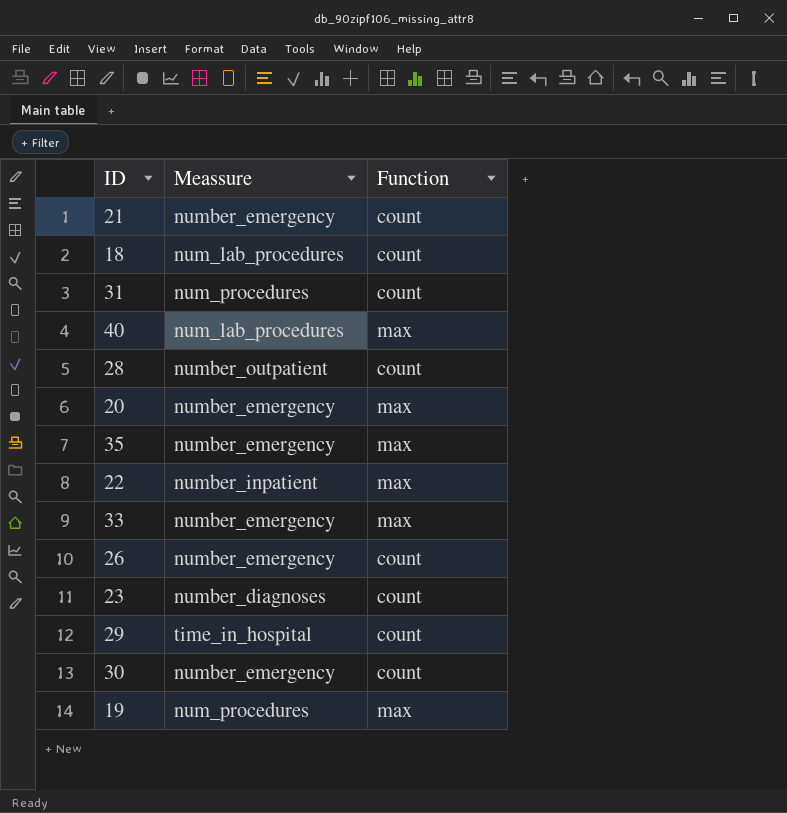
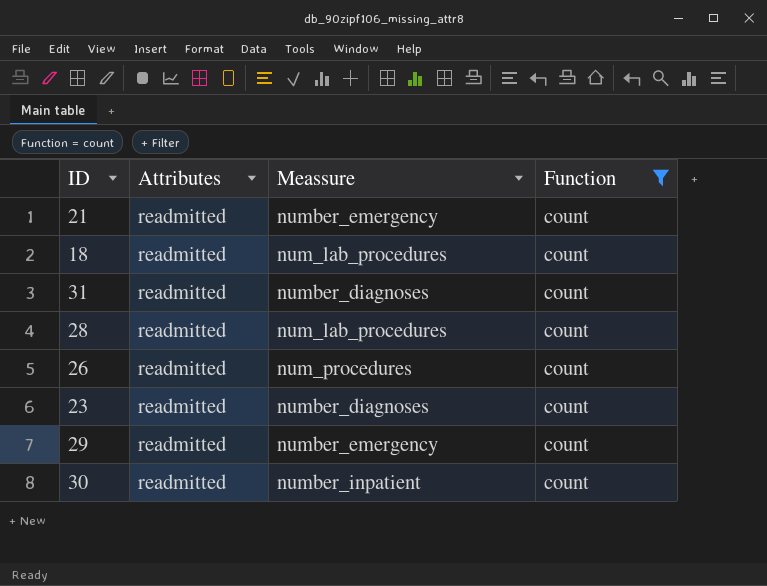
filter: none -> Function = count
column Attributes | position: none -> 2
31 | Meassure: num_procedures -> number_diagnoses
28 | Meassure: number_outpatient -> num_lab_procedures
26 | Meassure: number_emergency -> num_procedures
29 | Meassure: time_in_hospital -> number_emergency
30 | Meassure: number_emergency -> number_inpatient

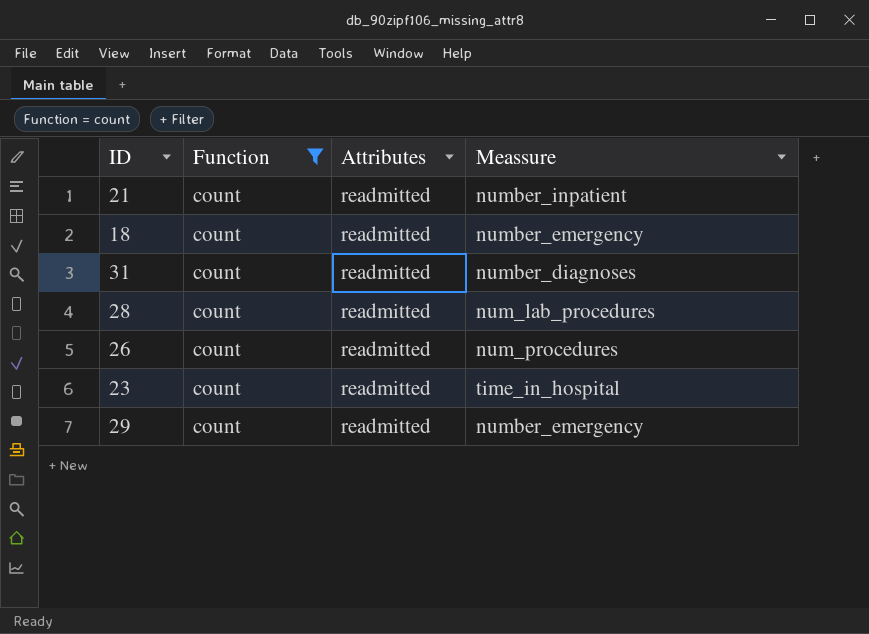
column Function | position: 4 -> 2
row 30: readmitted | number_inpatient | count -> none
21 | Meassure: number_emergency -> number_inpatient
18 | Meassure: num_lab_procedures -> number_emergency
23 | Meassure: number_diagnoses -> time_in_hospital

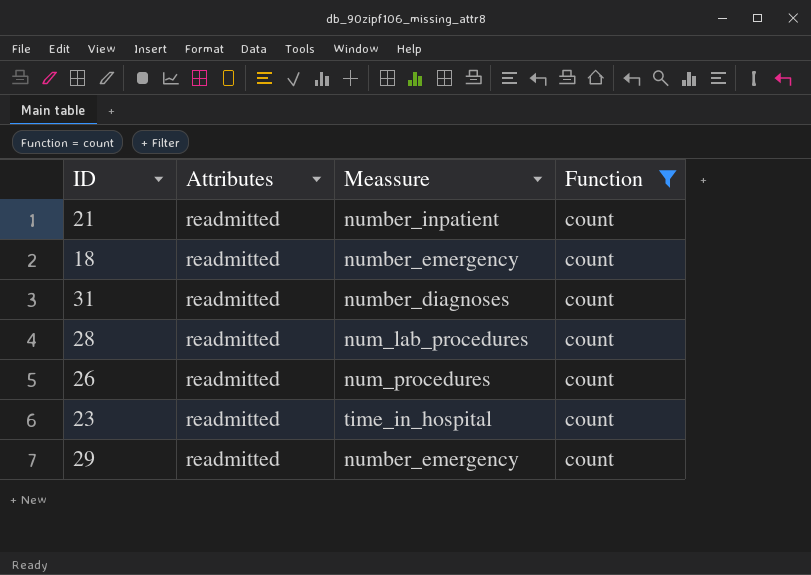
column Function | position: 2 -> 4

